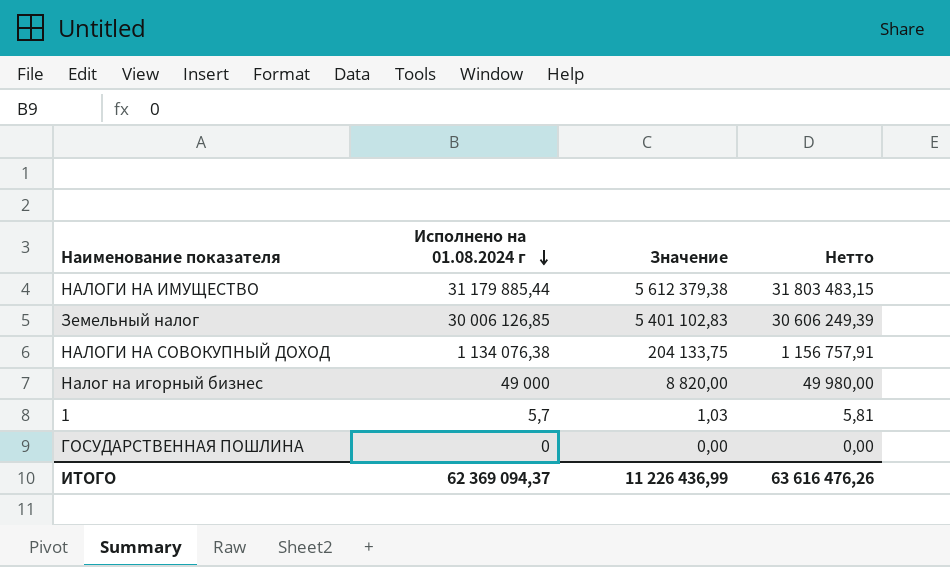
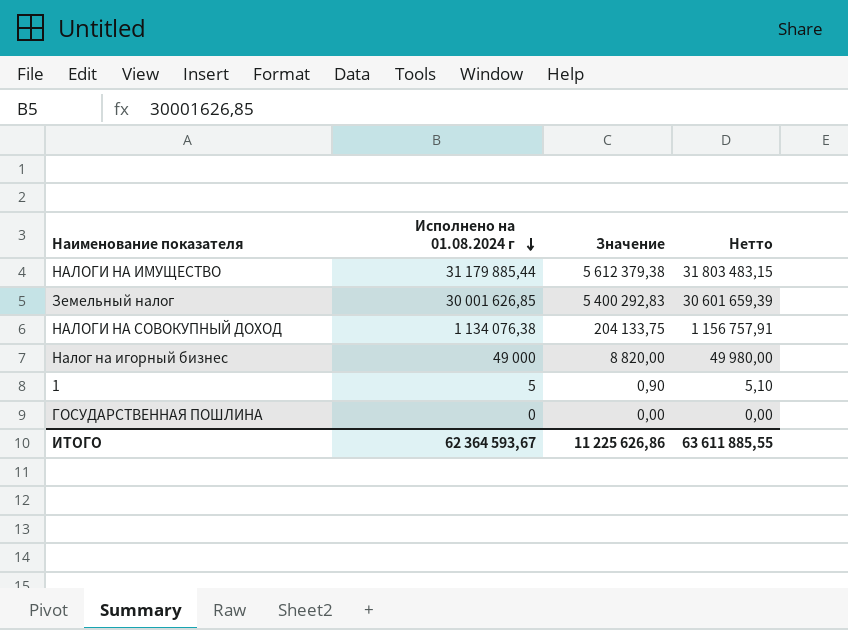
Земельный налог | Исполнено на 01.08.2024 г: 30 006 126,85 -> 30 001 626,85
Земельный налог | Значение: 5 401 102,83 -> 5 400 292,83
Земельный налог | Нетто: 30 606 249,39 -> 30 601 659,39
1 | Исполнено на 01.08.2024 г: 5,7 -> 5
1 | Значение: 1,03 -> 0,90
1 | Нетто: 5,81 -> 5,10
ИТОГО | Исполнено на 01.08.2024 г: 62 369 094,37 -> 62 364 593,67
ИТОГО | Значение: 11 226 436,99 -> 11 225 626,86
ИТОГО | Нетто: 63 616 476,26 -> 63 611 885,55

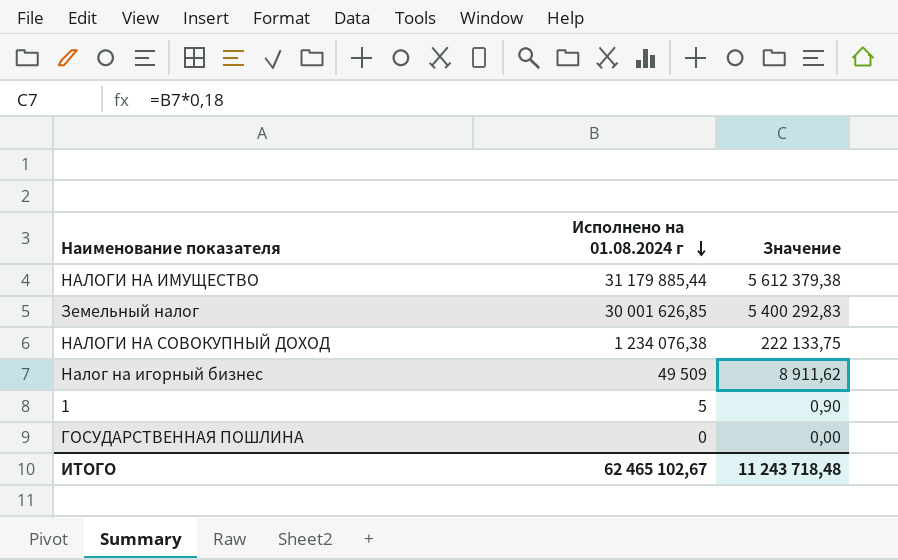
column Нетто | formula: [Исполнено на 01.08.2024 г] * 1,02 -> none
НАЛОГИ НА СОВОКУПНЫЙ ДОХОД | Исполнено на 01.08.2024 г: 1 134 076,38 -> 1 234 076,38
НАЛОГИ НА СОВОКУПНЫЙ ДОХОД | Значение: 204 133,75 -> 222 133,75
Налог на игорный бизнес | Исполнено на 01.08.2024 г: 49 000 -> 49 509
Налог на игорный бизнес | Значение: 8 820,00 -> 8 911,62
ИТОГО | Исполнено на 01.08.2024 г: 62 364 593,67 -> 62 465 102,67
ИТОГО | Значение: 11 225 626,86 -> 11 243 718,48

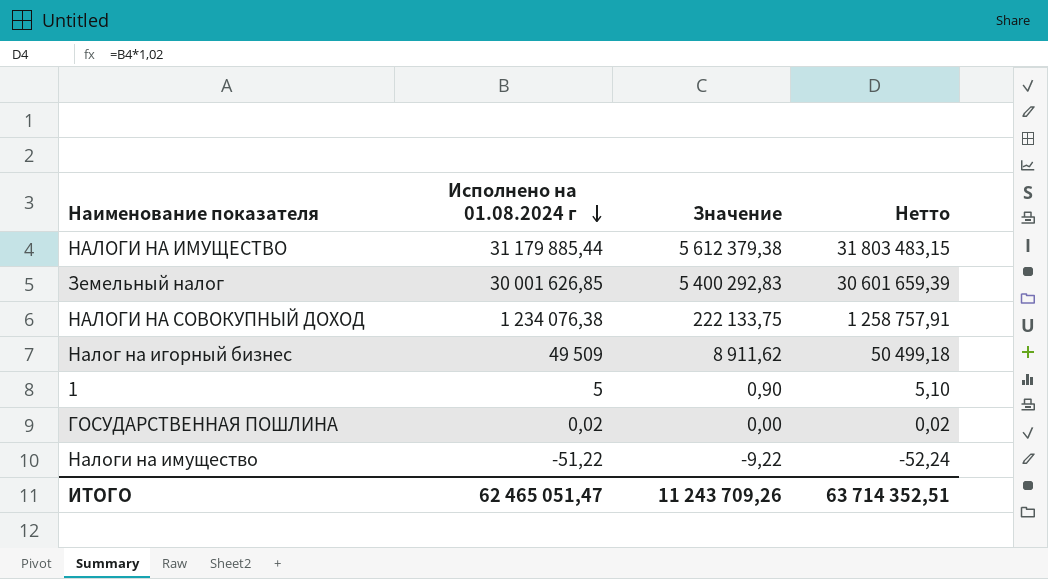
column Нетто | formula: none -> [Исполнено на 01.08.2024 г] * 1,02
ГОСУДАРСТВЕННАЯ ПОШЛИНА | Исполнено на 01.08.2024 г: 0 -> 0,02
row Налоги на имущество: none -> -51,22 | -9,22 | -52,24
ИТОГО | Исполнено на 01.08.2024 г: 62 465 102,67 -> 62 465 051,47
ИТОГО | Значение: 11 243 718,48 -> 11 243 709,26

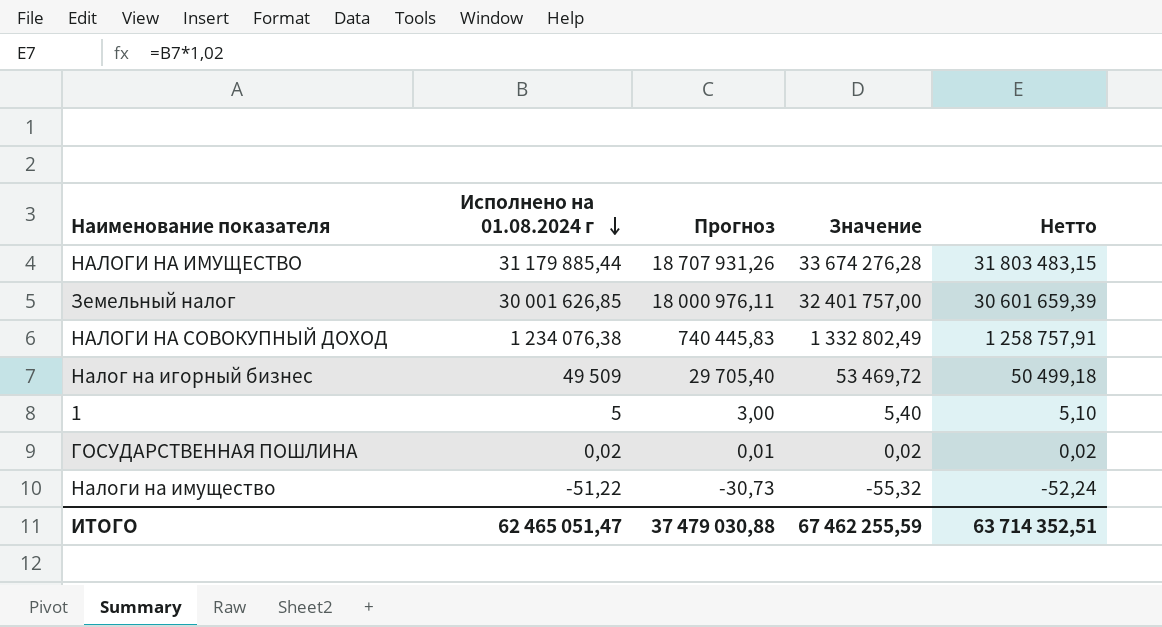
column Прогноз | formula: none -> [Исполнено на 01.08.2024 г] * 0,6
column Значение | formula: [Исполнено на 01.08.2024 г] * 0,18 -> [Исполнено на 01.08.2024 г] * 1,08
ИТОГО | Значение: 11 243 709,26 -> 67 462 255,59

